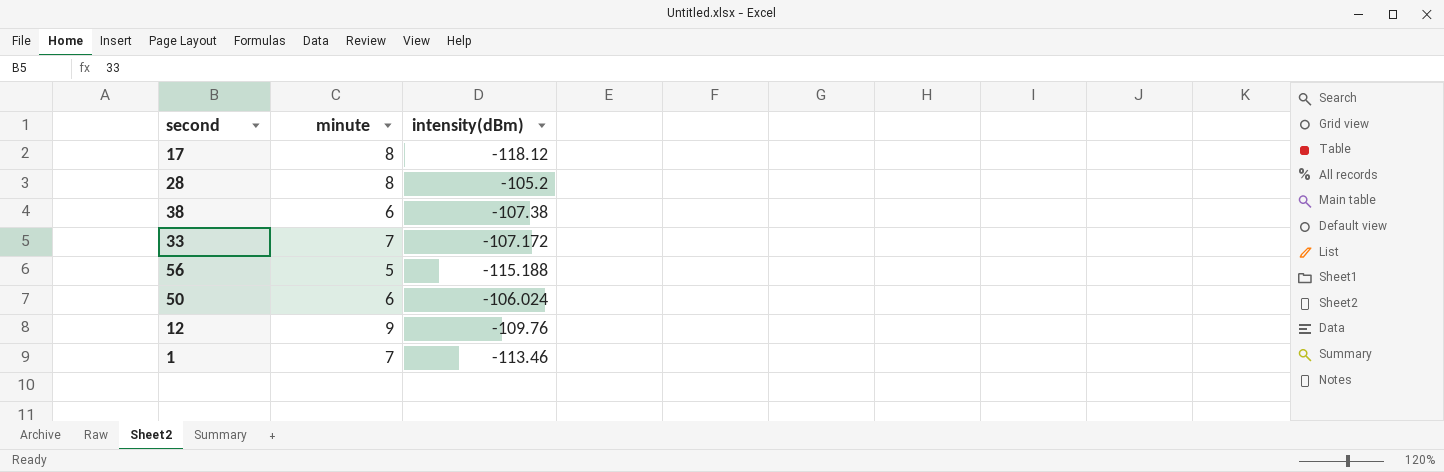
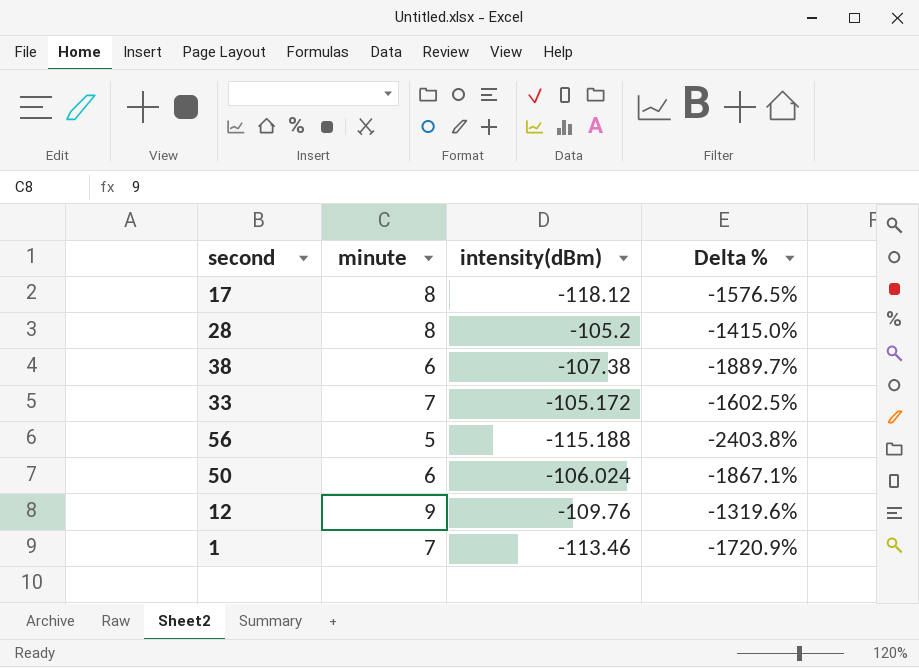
column Delta % | formula: none -> ([intensity(dBm)] - [minute]) / [minute]
33 | intensity(dBm): -107.172 -> -105.172

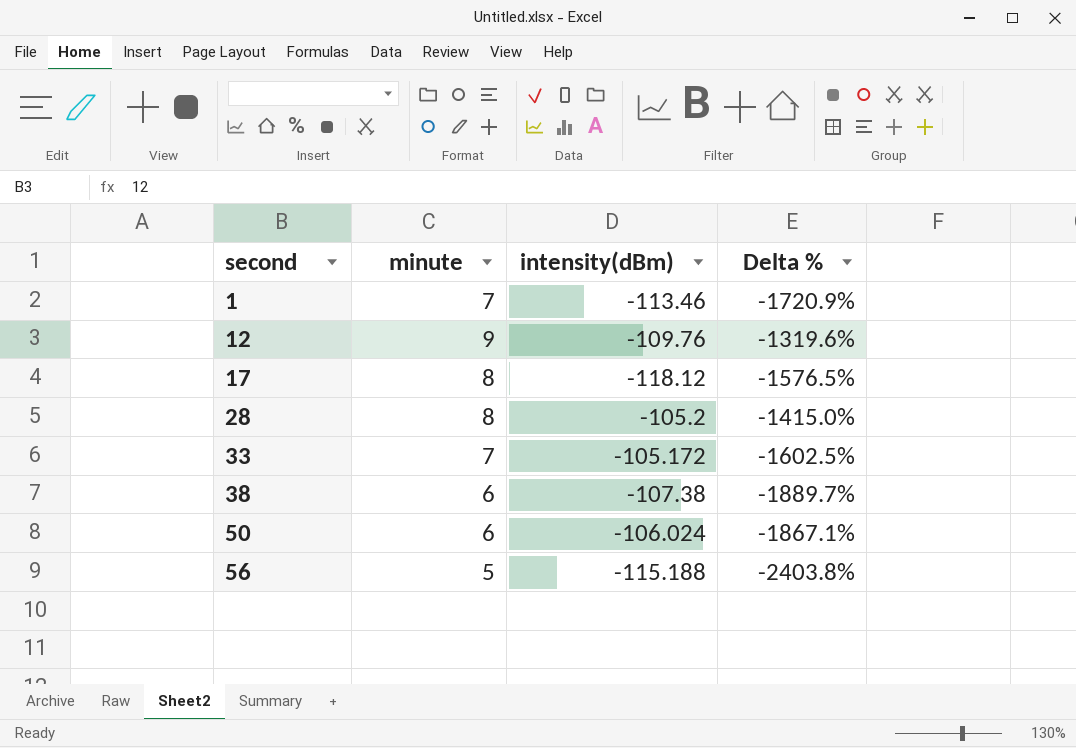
row order: none -> second ascending

